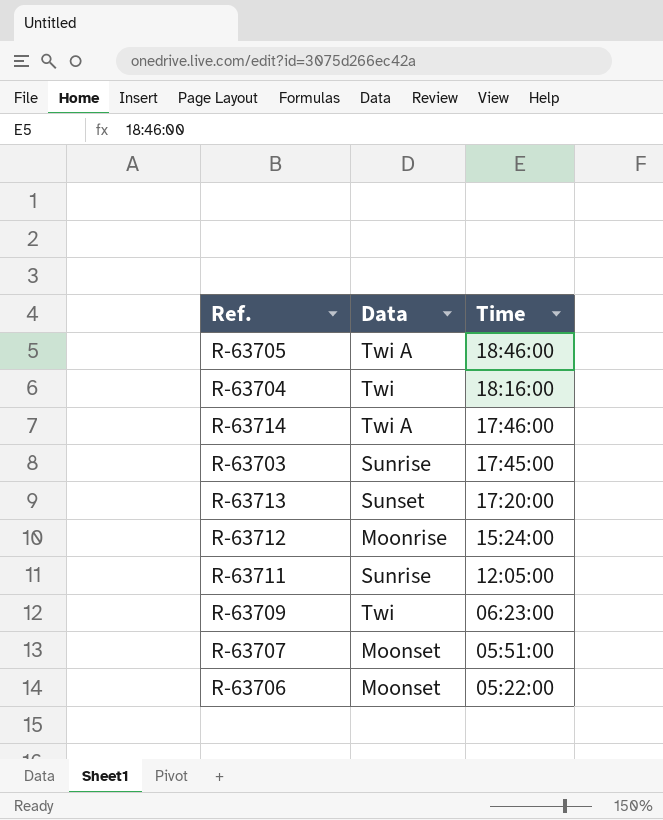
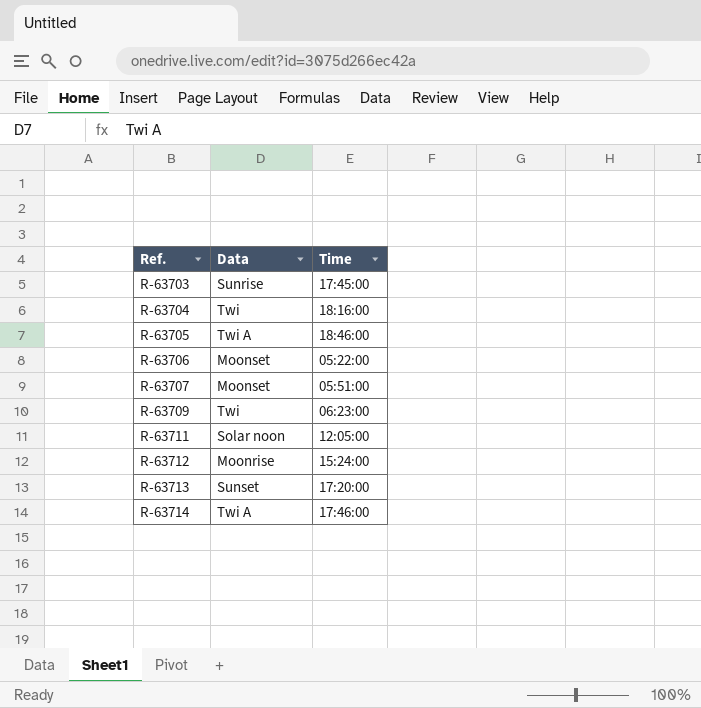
row order: Time descending -> Ref. ascending
R-63711 | Data: Sunrise -> Solar noon

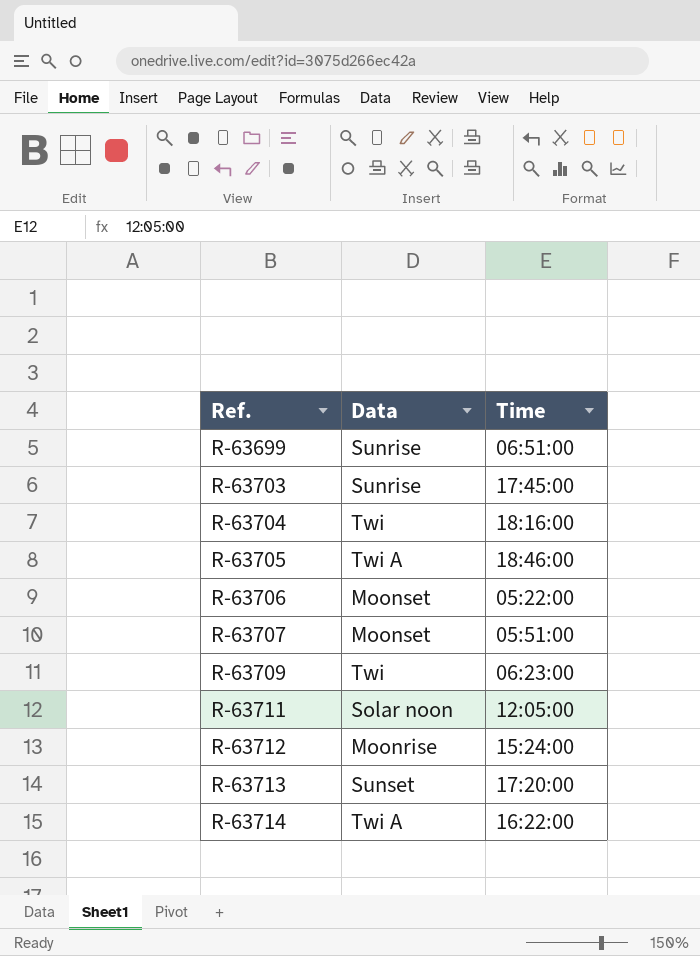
row R-63699: none -> Sunrise | 06:51:00
R-63714 | Time: 17:46:00 -> 16:22:00

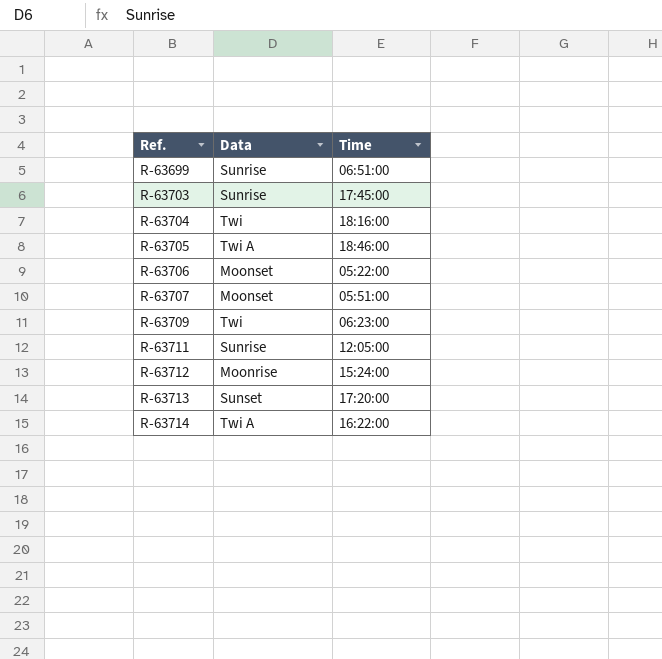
R-63711 | Data: Solar noon -> Sunrise

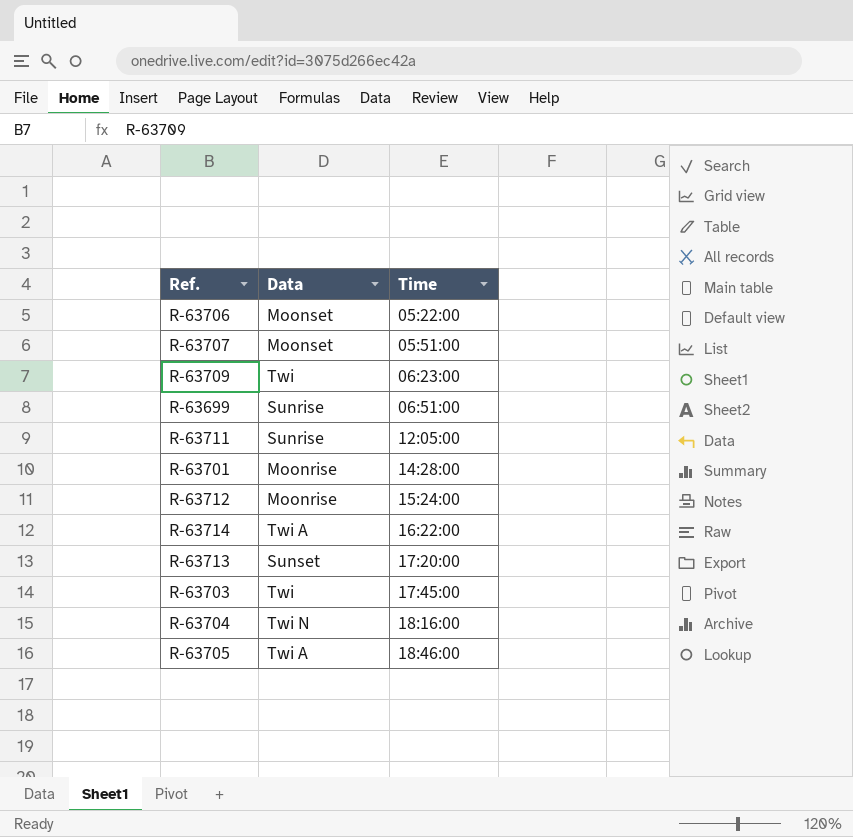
row order: Ref. ascending -> Time ascending
row R-63701: none -> Moonrise | 14:28:00
R-63703 | Data: Sunrise -> Twi
R-63704 | Data: Twi -> Twi N

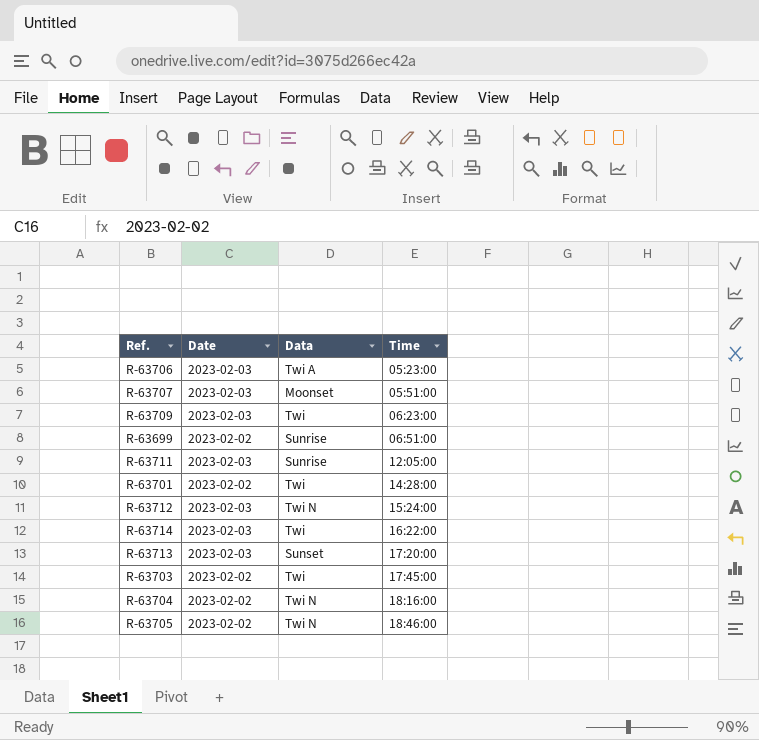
column Date | position: none -> 2
R-63706 | Data: Moonset -> Twi A
R-63706 | Time: 05:22:00 -> 05:23:00
R-63701 | Data: Moonrise -> Twi
R-63712 | Data: Moonrise -> Twi N
R-63714 | Data: Twi A -> Twi
R-63705 | Data: Twi A -> Twi N

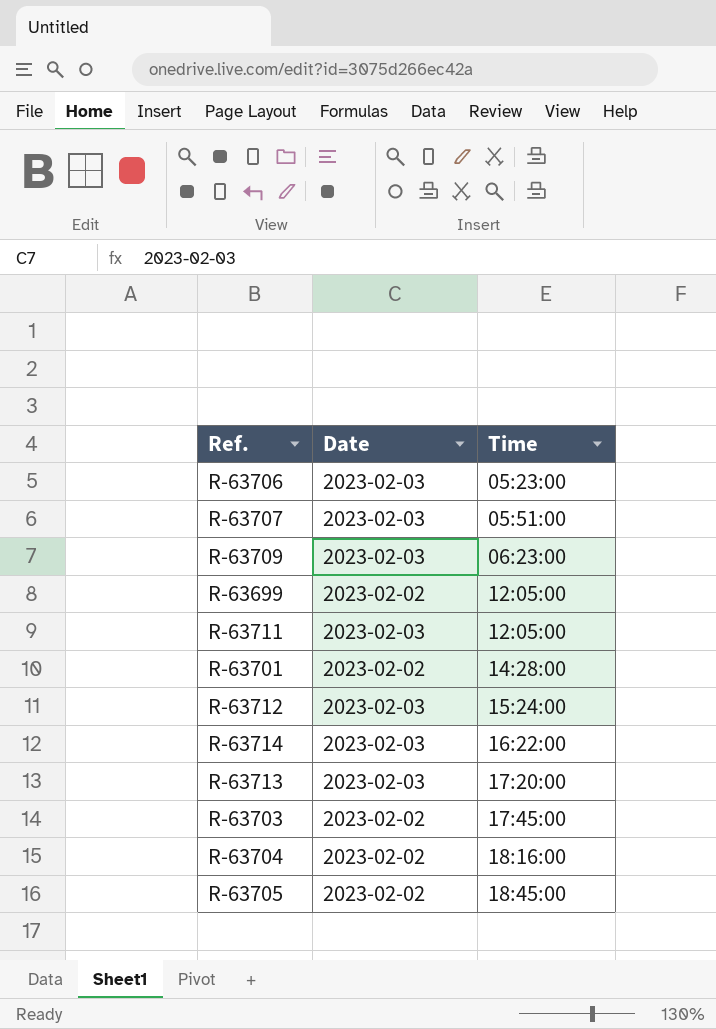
column Data | position: 3 -> none
R-63699 | Time: 06:51:00 -> 12:05:00
R-63705 | Time: 18:46:00 -> 18:45:00

